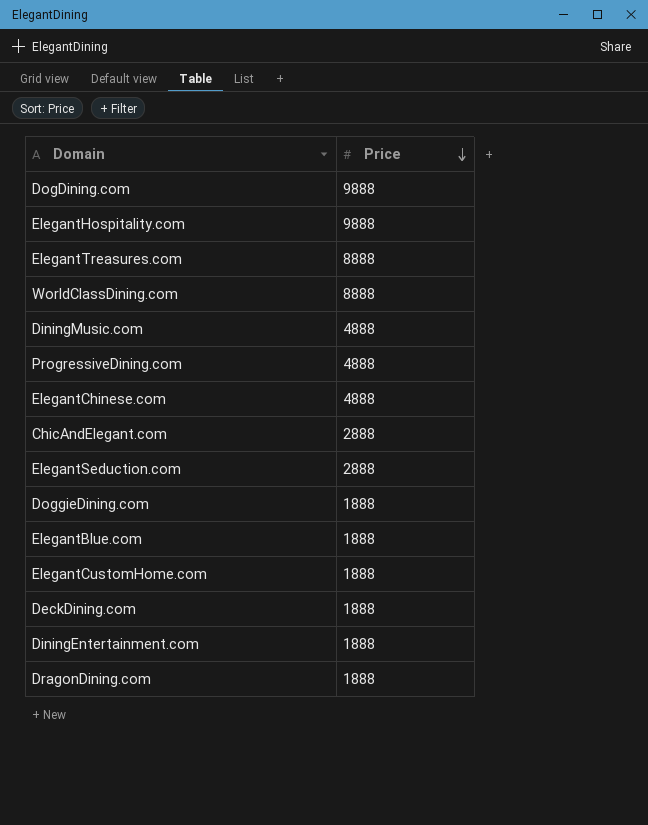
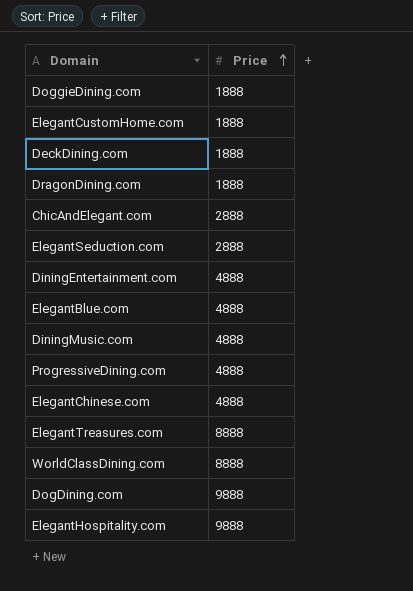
row order: Price descending -> Price ascending
DiningEntertainment.com | Price: 1888 -> 4888
ElegantBlue.com | Price: 1888 -> 4888

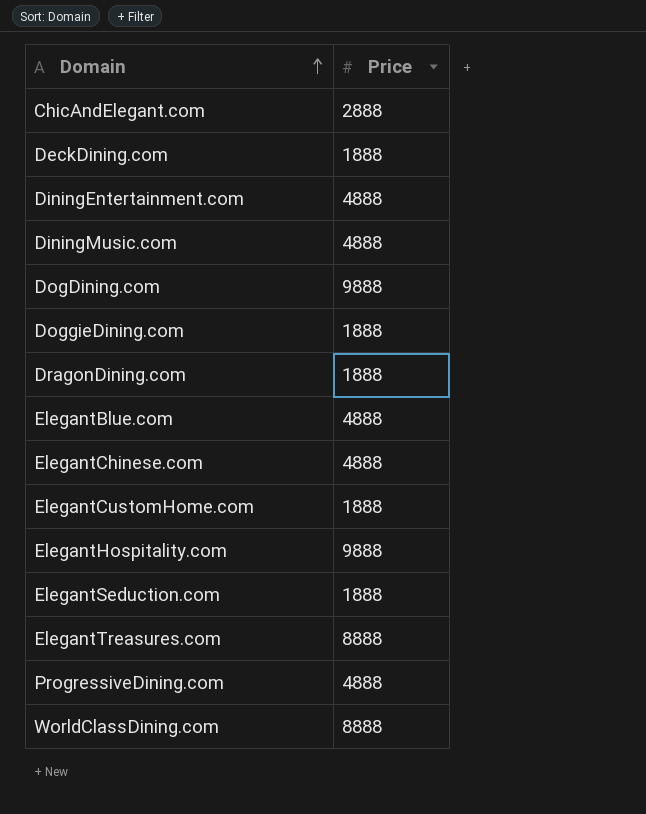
row order: Price ascending -> Domain ascending
ElegantSeduction.com | Price: 2888 -> 1888

